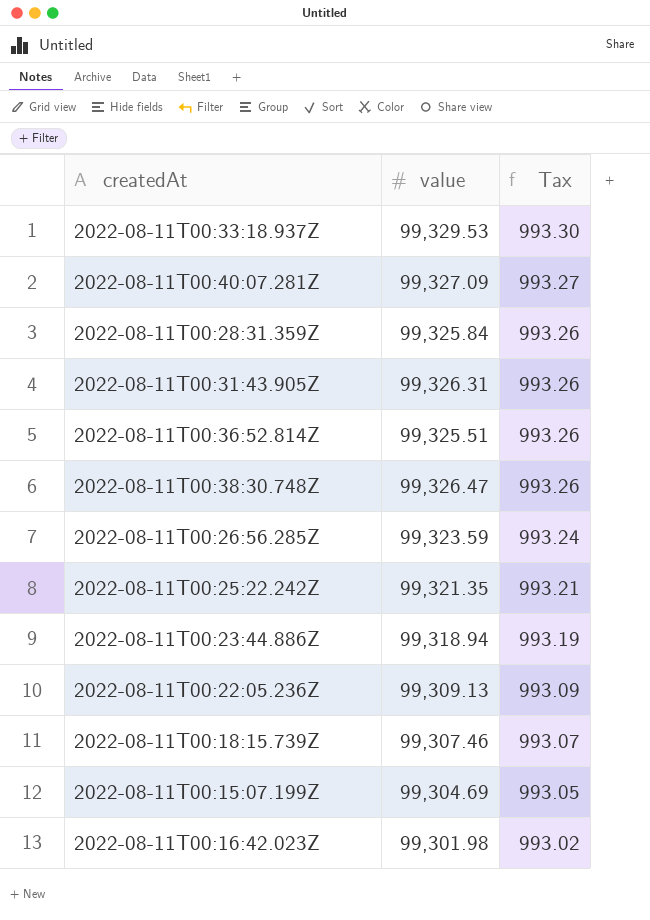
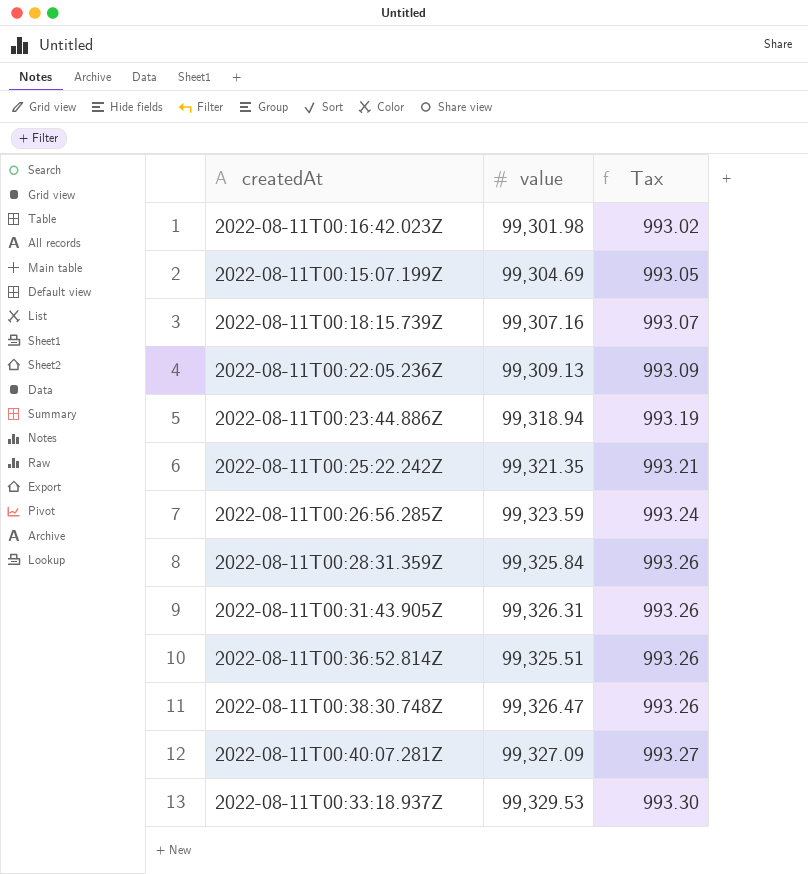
row order: Tax descending -> Tax ascending
2022-08-11T00:18:15.739Z | value: 99,307.46 -> 99,307.16

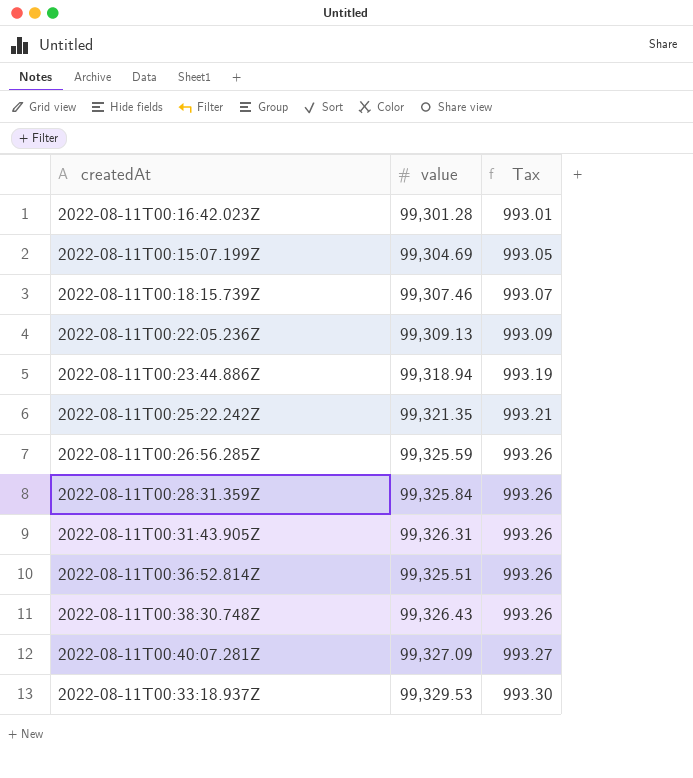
2022-08-11T00:16:42.023Z | value: 99,301.98 -> 99,301.28
2022-08-11T00:16:42.023Z | Tax: 993.02 -> 993.01
2022-08-11T00:18:15.739Z | value: 99,307.16 -> 99,307.46
2022-08-11T00:26:56.285Z | value: 99,323.59 -> 99,325.59
2022-08-11T00:26:56.285Z | Tax: 993.24 -> 993.26
2022-08-11T00:38:30.748Z | value: 99,326.47 -> 99,326.43

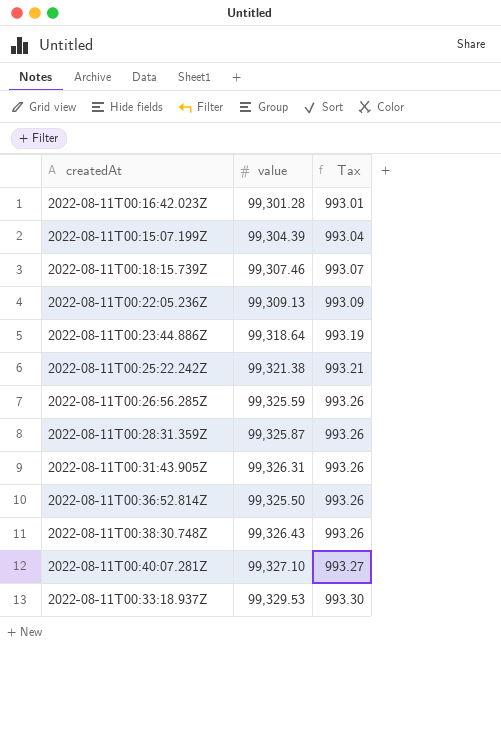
2022-08-11T00:15:07.199Z | value: 99,304.69 -> 99,304.39
2022-08-11T00:15:07.199Z | Tax: 993.05 -> 993.04
2022-08-11T00:23:44.886Z | value: 99,318.94 -> 99,318.64
2022-08-11T00:25:22.242Z | value: 99,321.35 -> 99,321.38
2022-08-11T00:28:31.359Z | value: 99,325.84 -> 99,325.87
2022-08-11T00:36:52.814Z | value: 99,325.51 -> 99,325.50
2022-08-11T00:40:07.281Z | value: 99,327.09 -> 99,327.10

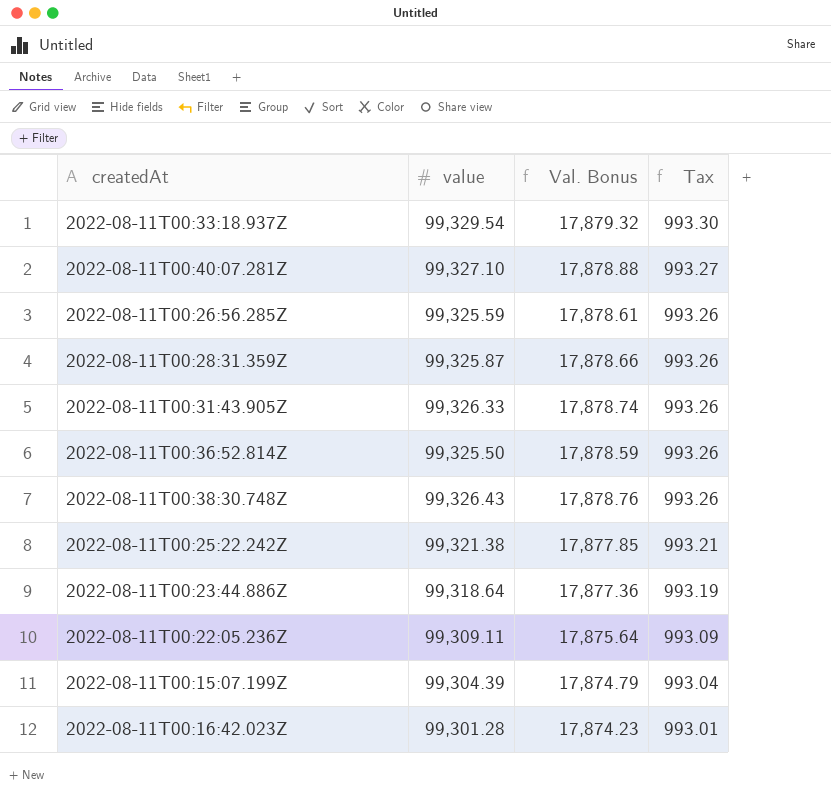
row order: Tax ascending -> Tax descending
column Val. Bonus | formula: none -> [value] * 0.18
row 2022-08-11T00:18:15.739Z: 99,307.46 | 993.07 -> none
2022-08-11T00:33:18.937Z | value: 99,329.53 -> 99,329.54
2022-08-11T00:31:43.905Z | value: 99,326.31 -> 99,326.33
2022-08-11T00:22:05.236Z | value: 99,309.13 -> 99,309.11

